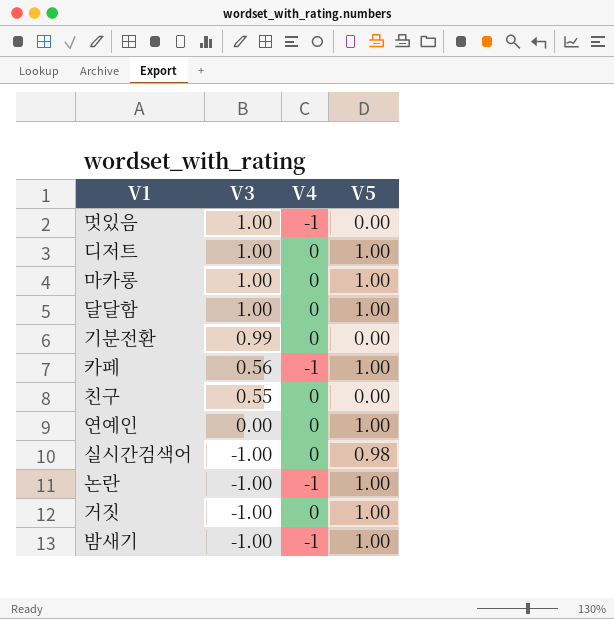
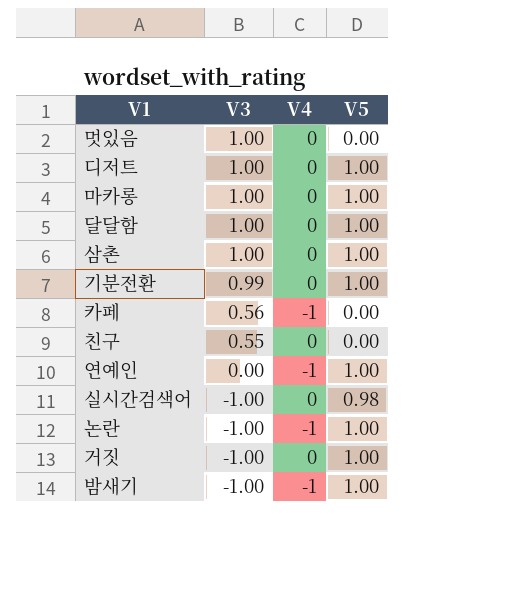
멋있음 | V4: -1 -> 0
row 삼촌: none -> 1.00 | 0 | 1.00
기분전환 | V5: 0.00 -> 1.00
카페 | V5: 1.00 -> 0.00
연예인 | V4: 0 -> -1

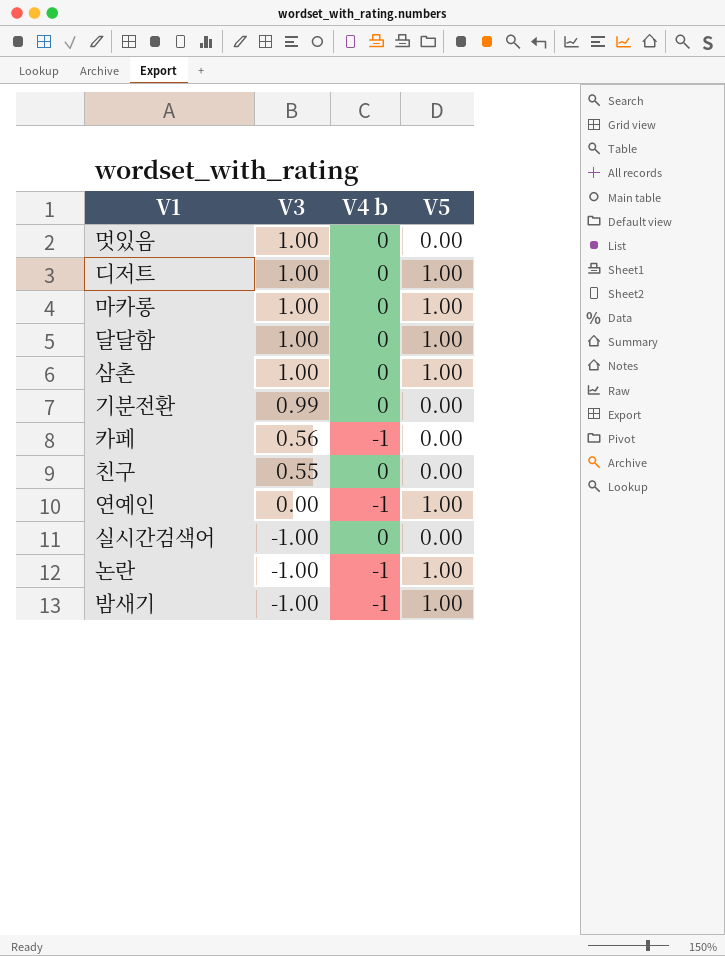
column name: V4 -> V4 b
row 거짓: -1.00 | 0 | 1.00 -> none
기분전환 | V5: 1.00 -> 0.00
실시간검색어 | V5: 0.98 -> 0.00

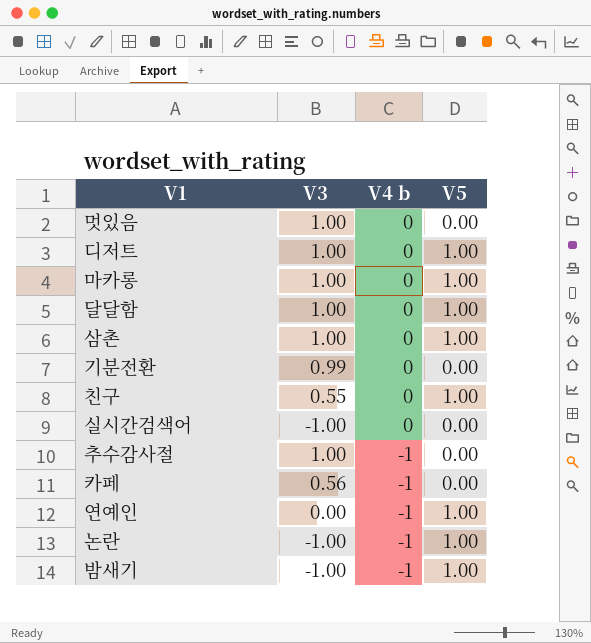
row order: V3 descending -> V4 b descending
친구 | V5: 0.00 -> 1.00
row 추수감사절: none -> 1.00 | -1 | 0.00

